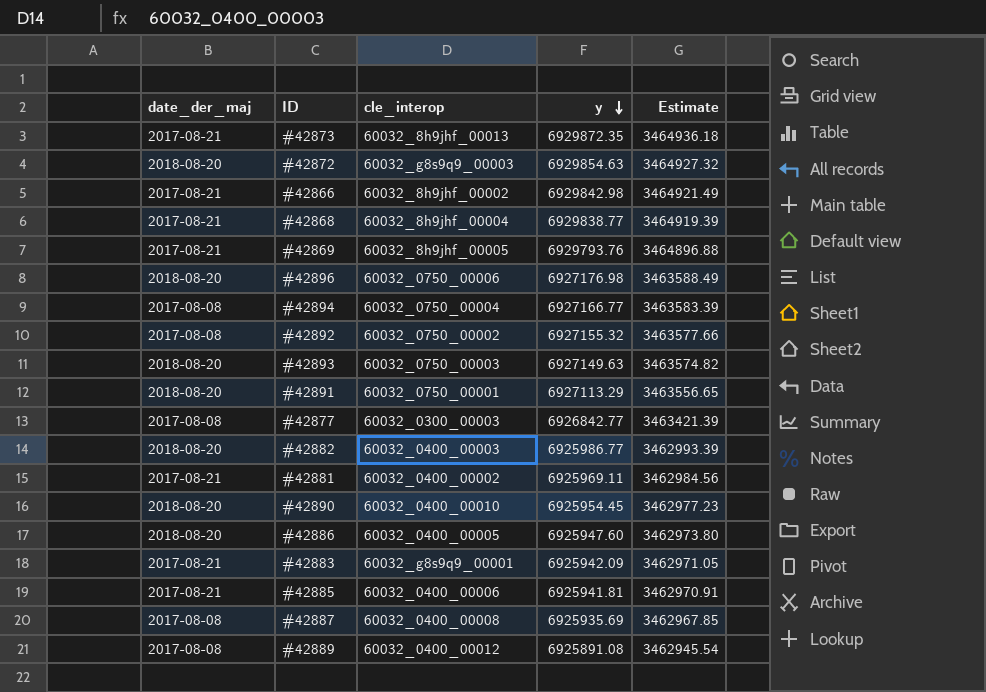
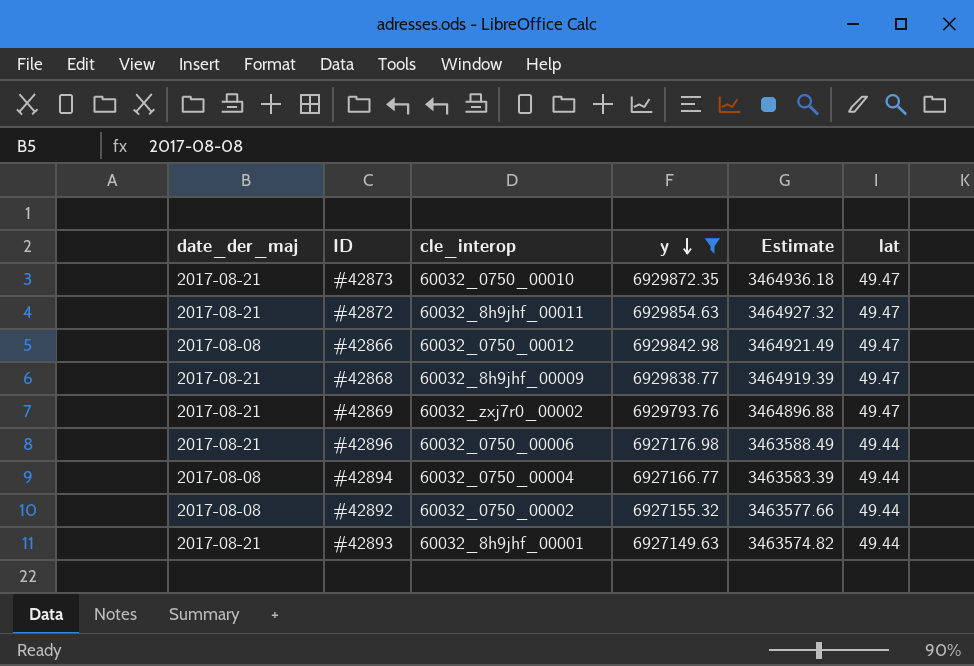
filter: none -> y >= 6927149.63
column lat | position: none -> 6
#42873 | cle_interop: 60032_8h9jhf_00013 -> 60032_0750_00010
#42872 | date_der_maj: 2018-08-20 -> 2017-08-21
#42872 | cle_interop: 60032_g8s9q9_00003 -> 60032_8h9jhf_00011
#42866 | date_der_maj: 2017-08-21 -> 2017-08-08
#42866 | cle_interop: 60032_8h9jhf_00002 -> 60032_0750_00012
#42868 | cle_interop: 60032_8h9jhf_00004 -> 60032_8h9jhf_00009
#42869 | cle_interop: 60032_8h9jhf_00005 -> 60032_zxj7r0_00002
#42896 | date_der_maj: 2018-08-20 -> 2017-08-21
#42893 | date_der_maj: 2018-08-20 -> 2017-08-21
#42893 | cle_interop: 60032_0750_00003 -> 60032_8h9jhf_00001

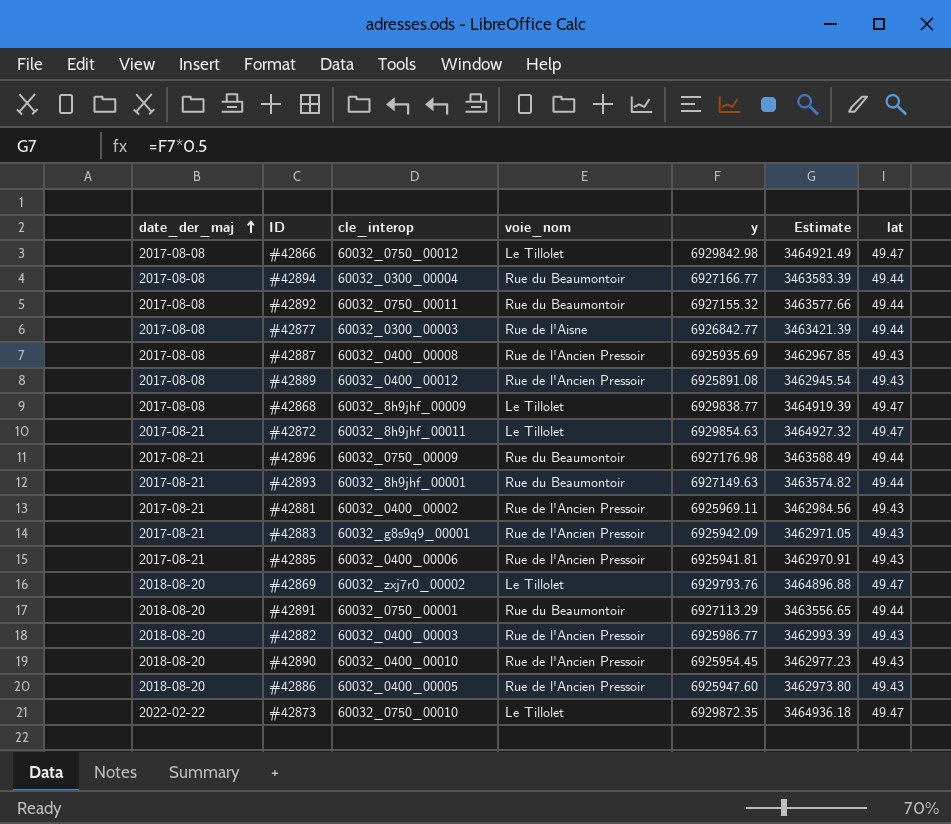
filter: y >= 6927149.63 -> none
row order: y descending -> date_der_maj ascending
column voie_nom | position: none -> 4
#42894 | cle_interop: 60032_0750_00004 -> 60032_0300_00004
#42892 | cle_interop: 60032_0750_00002 -> 60032_0750_00011
#42868 | date_der_maj: 2017-08-21 -> 2017-08-08
#42896 | cle_interop: 60032_0750_00006 -> 60032_0750_00009
#42869 | date_der_maj: 2017-08-21 -> 2018-08-20
#42873 | date_der_maj: 2017-08-21 -> 2022-02-22

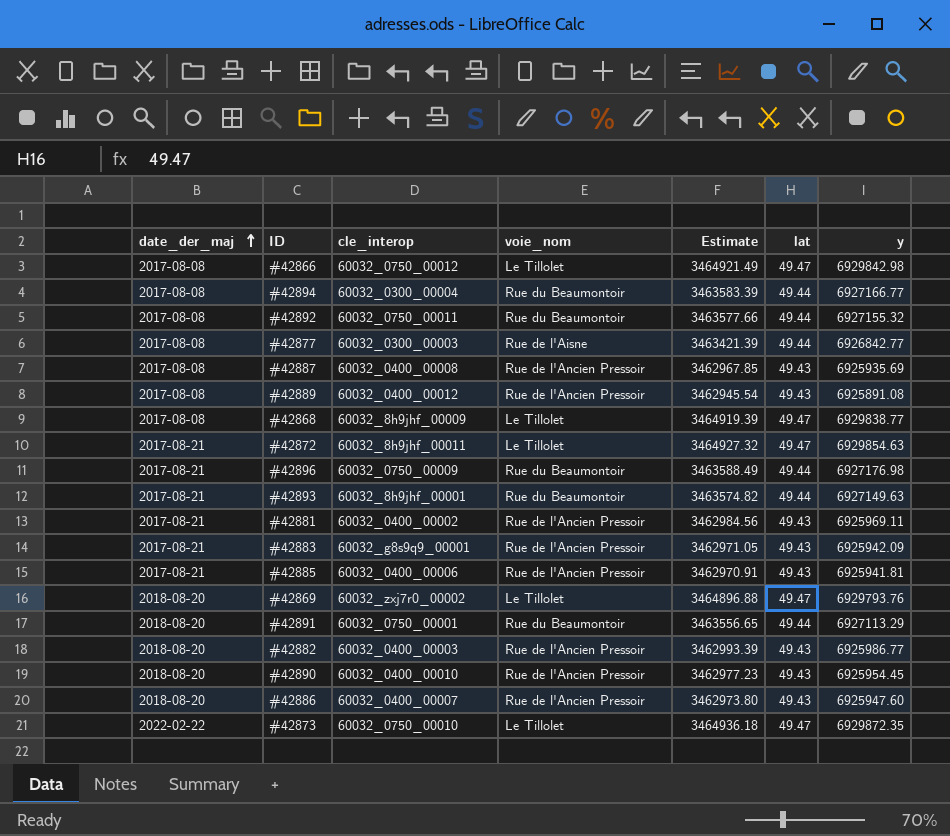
column y | position: 5 -> 7
#42886 | cle_interop: 60032_0400_00005 -> 60032_0400_00007

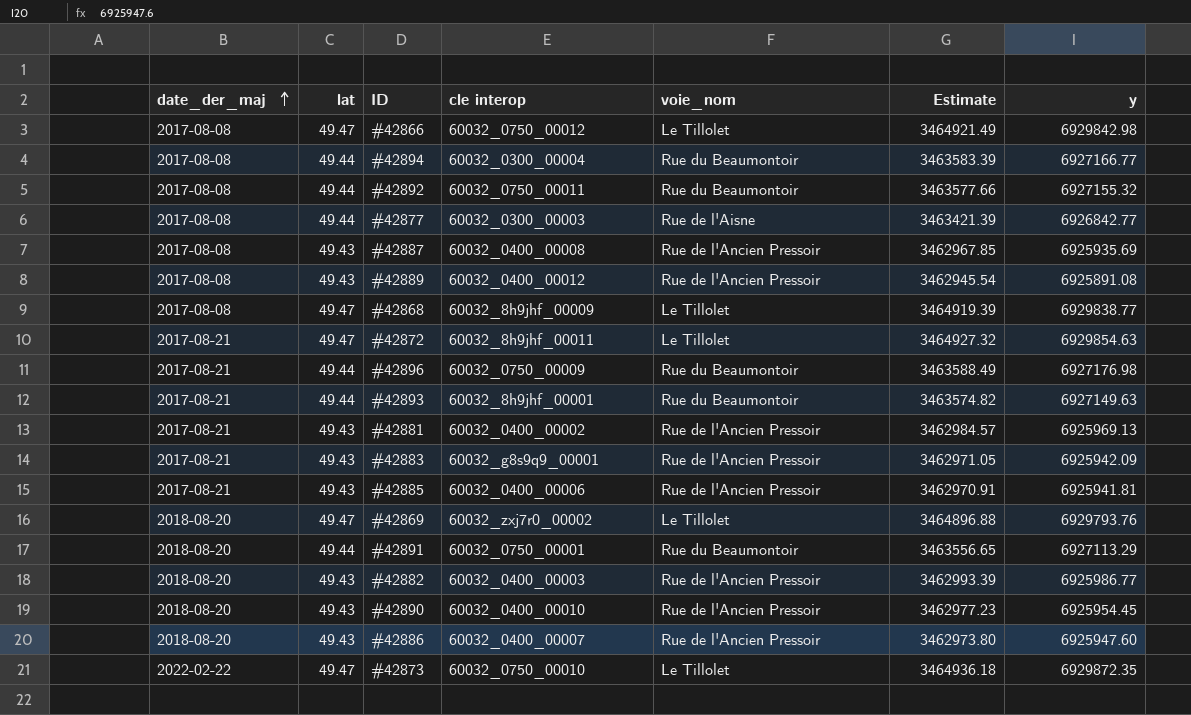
column lat | position: 6 -> 2
column name: cle_interop -> cle interop
#42881 | Estimate: 3462984.56 -> 3462984.57
#42881 | y: 6925969.11 -> 6925969.13

